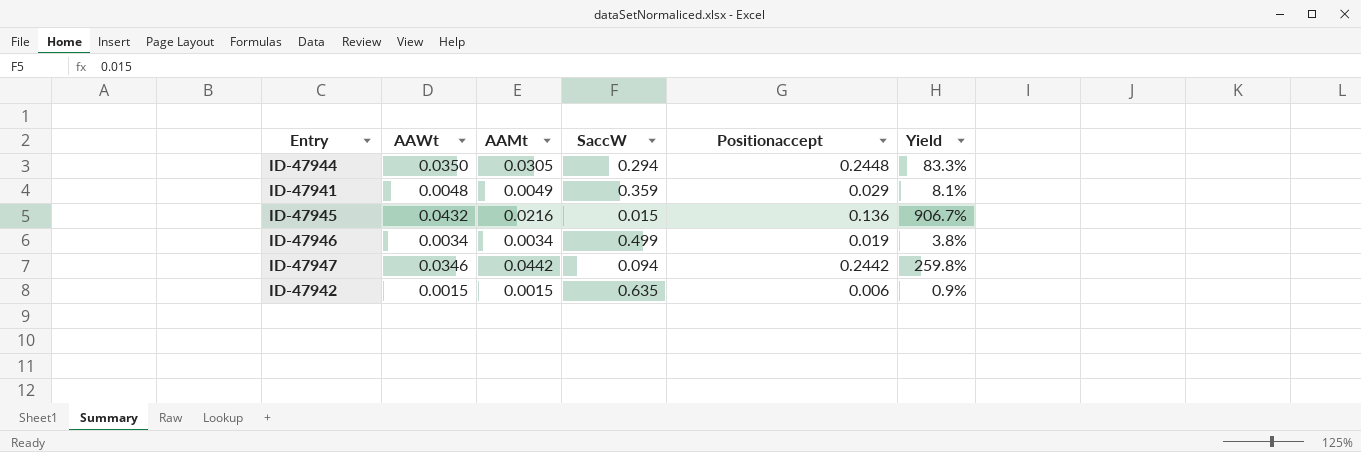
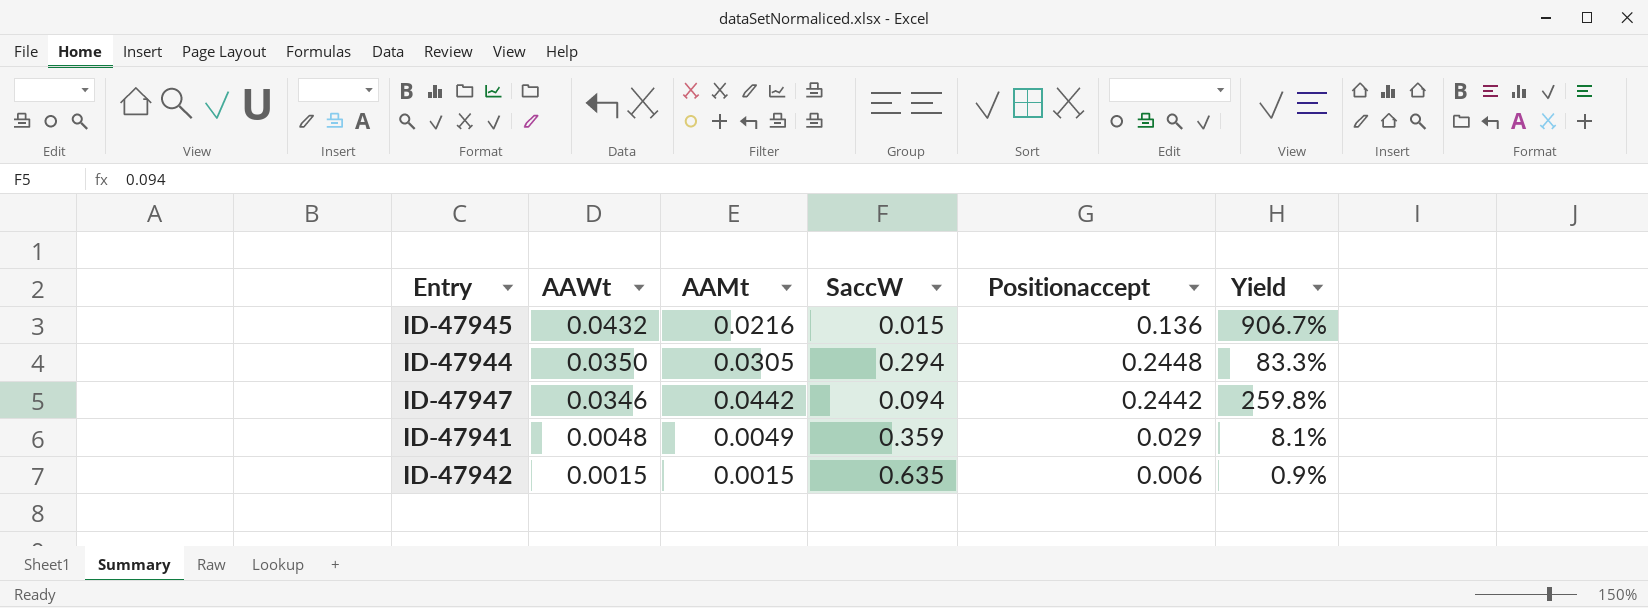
row order: none -> AAWt descending
row ID-47946: 0.0034 | 0.0034 | 0.499 | 0.019 | 3.8% -> none

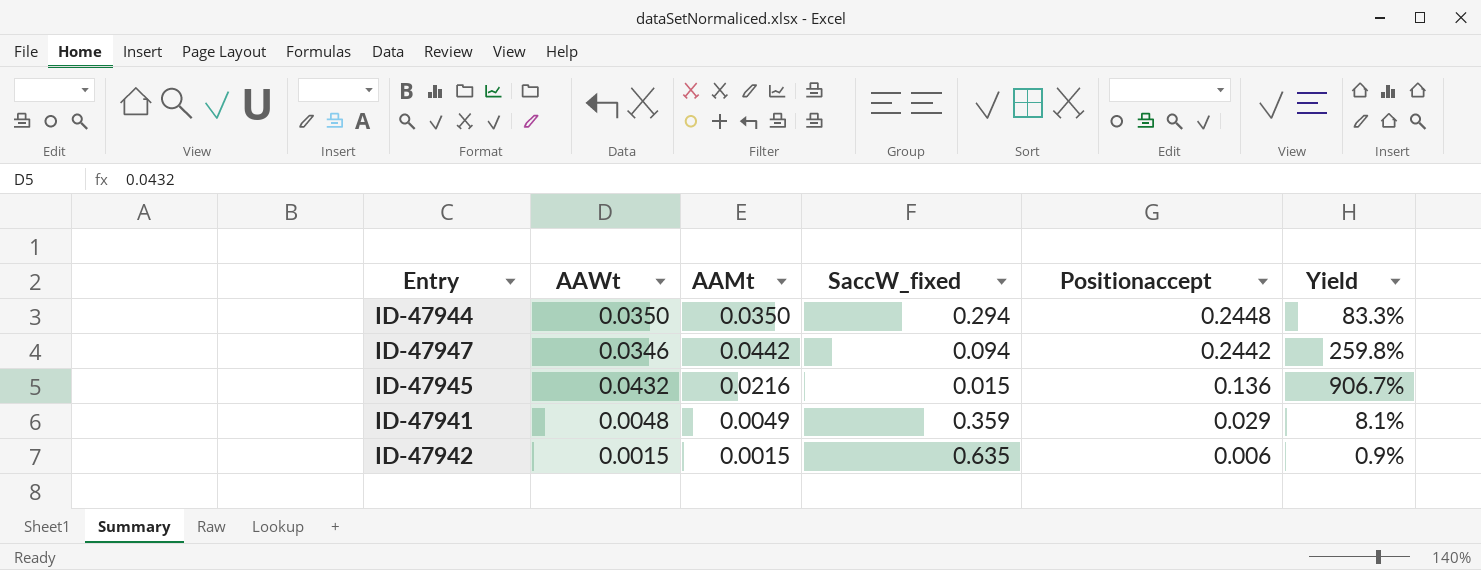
row order: AAWt descending -> Positionaccept descending
column name: SaccW -> SaccW_fixed
ID-47944 | AAMt: 0.0305 -> 0.0350

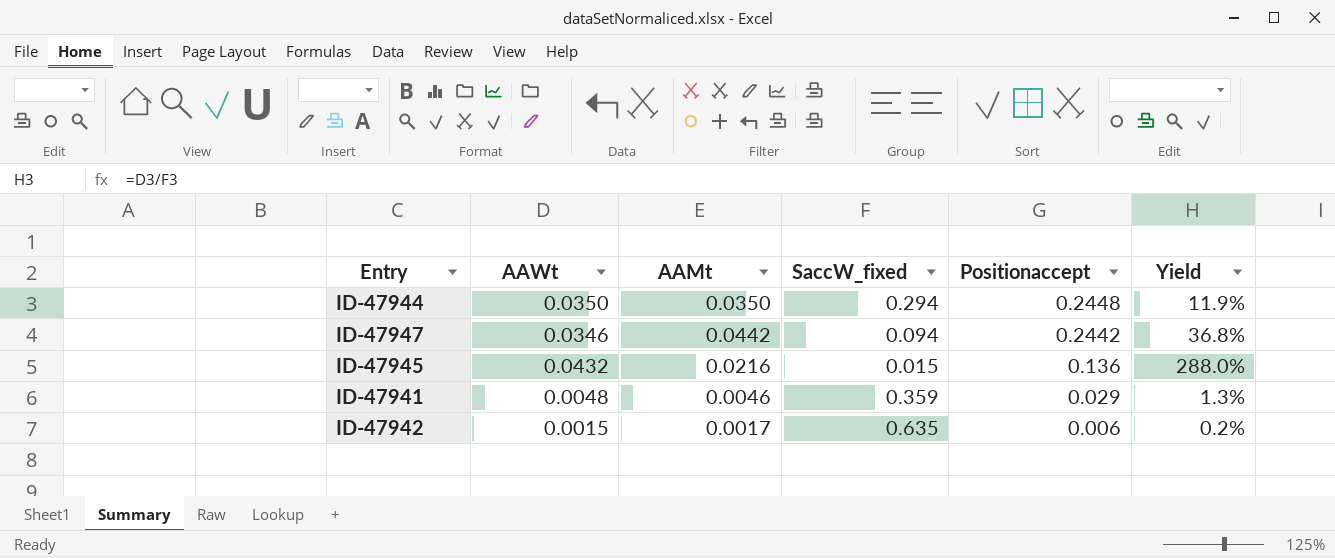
column Yield | formula: [Positionaccept] / [SaccW_fixed] -> [AAWt] / [SaccW_fixed]
ID-47941 | AAMt: 0.0049 -> 0.0046
ID-47942 | AAMt: 0.0015 -> 0.0017

